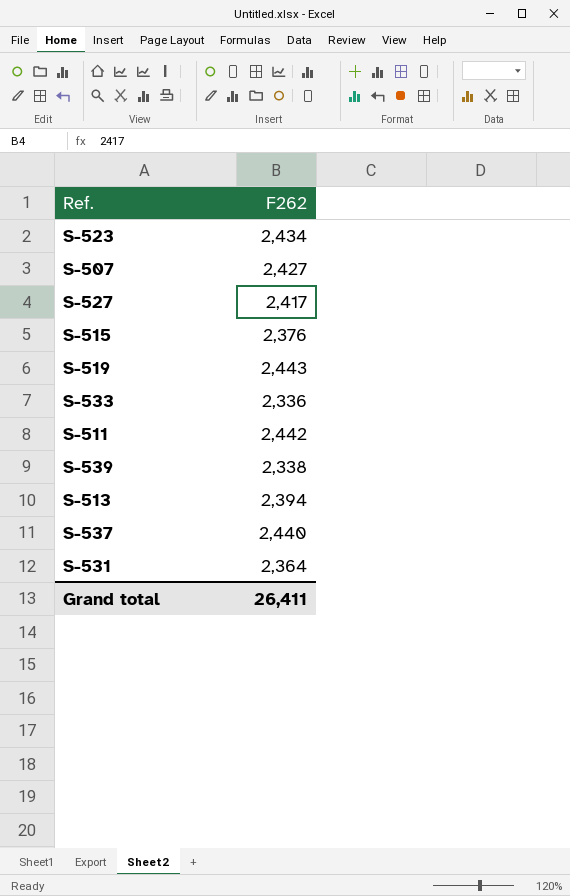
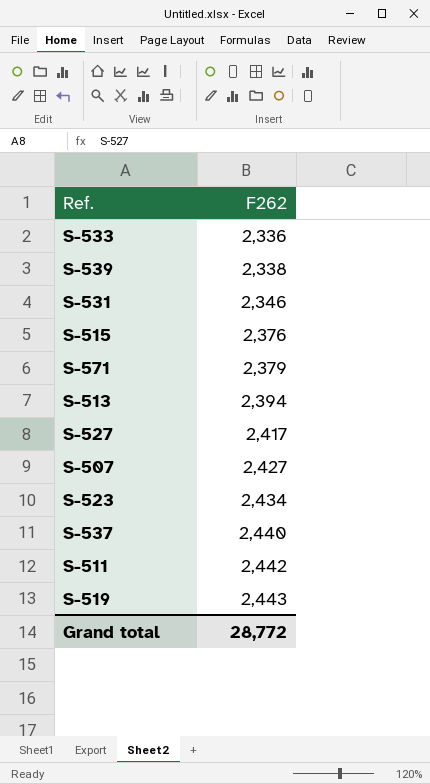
row order: none -> F262 ascending
S-531 | F262: 2,364 -> 2,346
row S-571: none -> 2,379
Grand total | F262: 26,411 -> 28,772

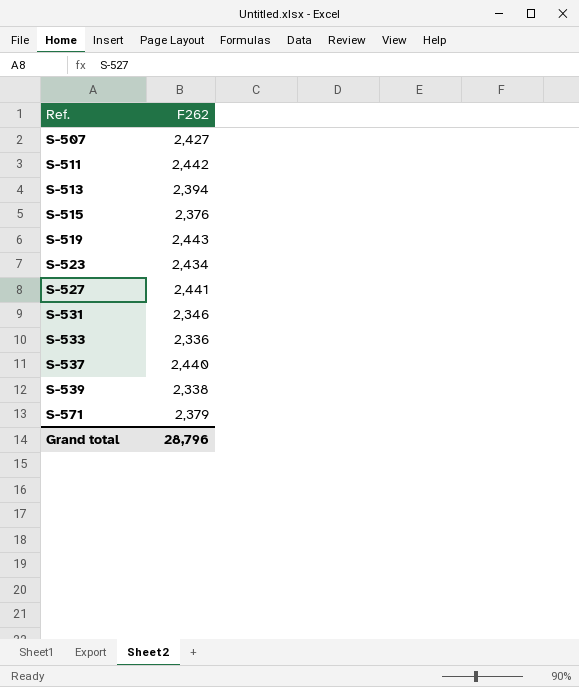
row order: F262 ascending -> Ref. ascending
S-527 | F262: 2,417 -> 2,441
Grand total | F262: 28,772 -> 28,796

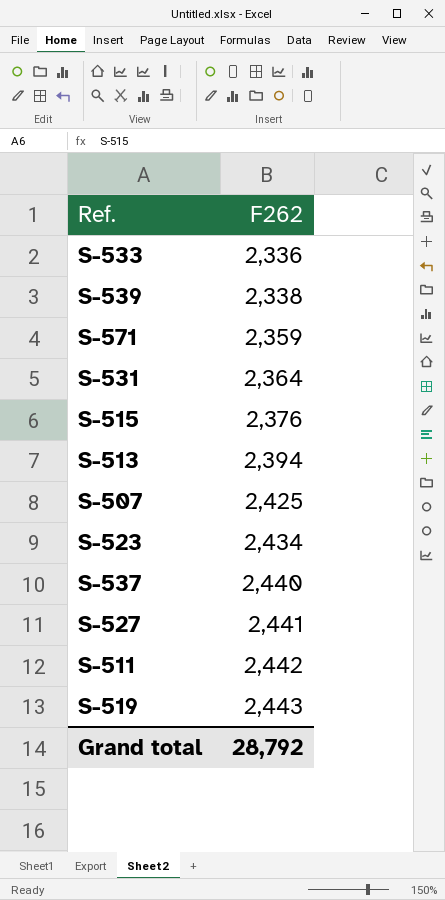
row order: Ref. ascending -> F262 ascending
S-571 | F262: 2,379 -> 2,359
S-531 | F262: 2,346 -> 2,364
S-507 | F262: 2,427 -> 2,425
Grand total | F262: 28,796 -> 28,792

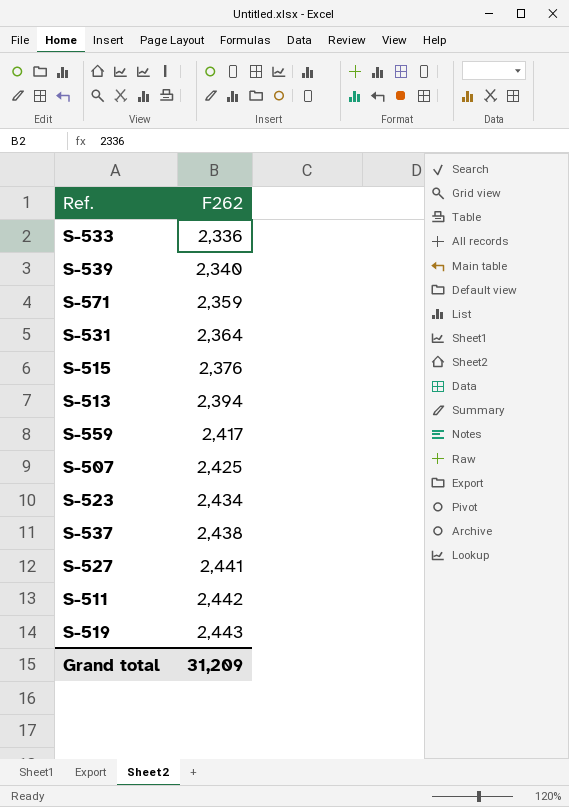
S-539 | F262: 2,338 -> 2,340
row S-559: none -> 2,417
S-537 | F262: 2,440 -> 2,438
Grand total | F262: 28,792 -> 31,209

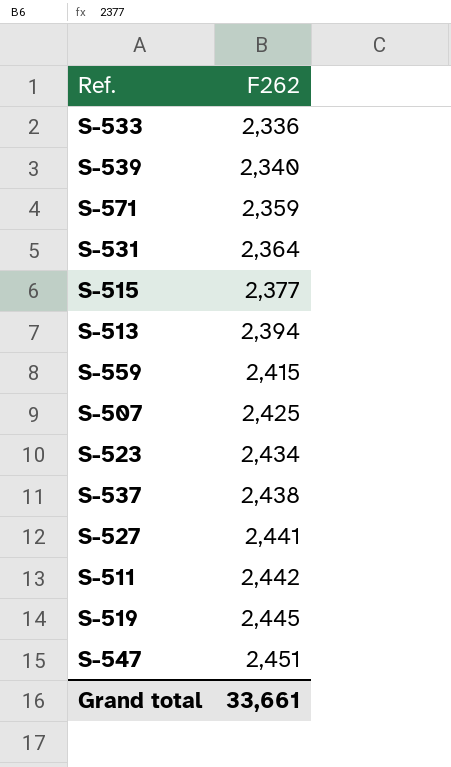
S-515 | F262: 2,376 -> 2,377
S-559 | F262: 2,417 -> 2,415
S-519 | F262: 2,443 -> 2,445
row S-547: none -> 2,451
Grand total | F262: 31,209 -> 33,661

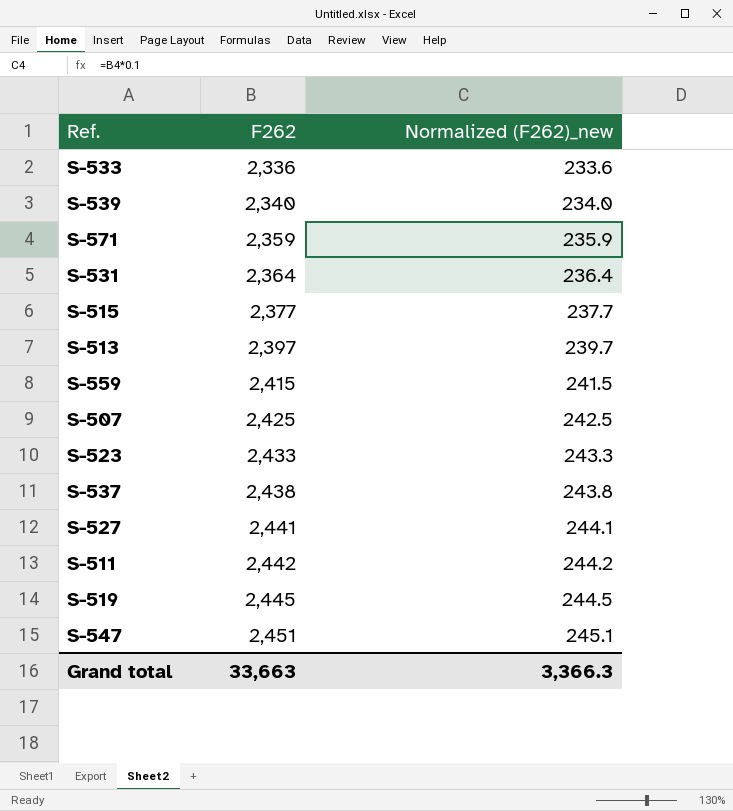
column Normalized (F262)_new | formula: none -> [F262] * 0.1
S-513 | F262: 2,394 -> 2,397
S-523 | F262: 2,434 -> 2,433
Grand total | F262: 33,661 -> 33,663

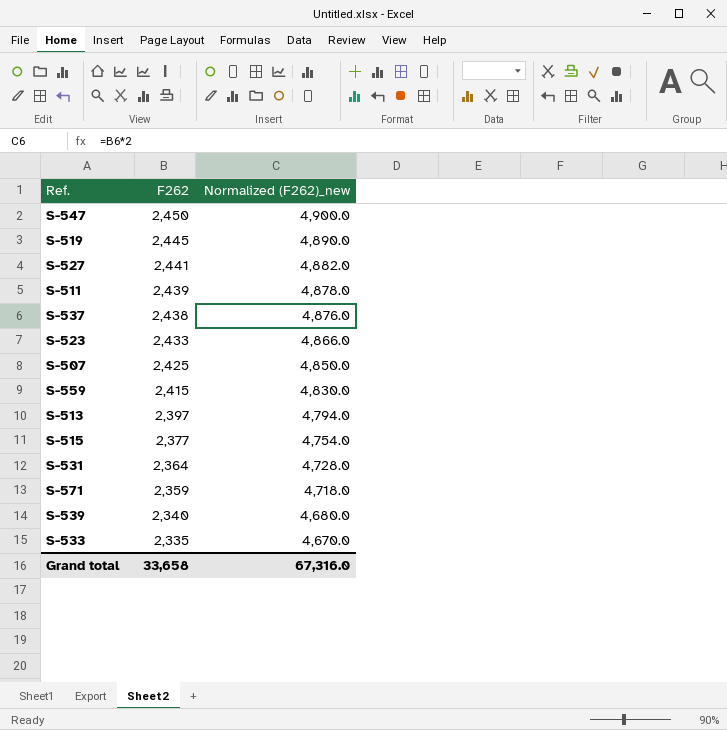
row order: F262 ascending -> F262 descending
column Normalized (F262)_new | formula: [F262] * 0.1 -> [F262] * 2
S-547 | F262: 2,451 -> 2,450
S-511 | F262: 2,442 -> 2,439
S-533 | F262: 2,336 -> 2,335
Grand total | F262: 33,663 -> 33,658
Grand total | Normalized (F262)_new: 3,366.3 -> 67,316.0

